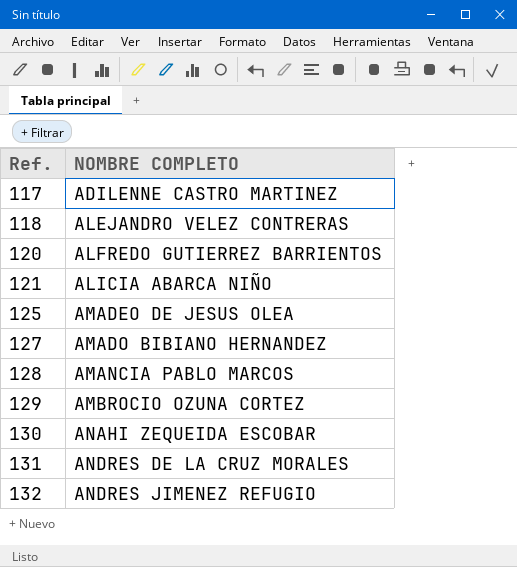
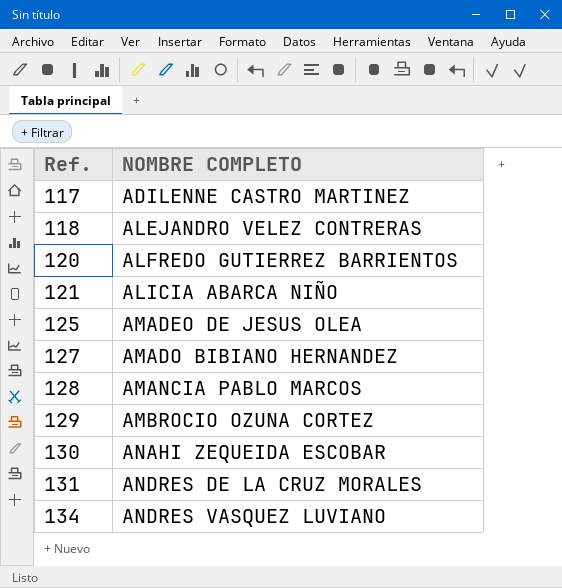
row 132: ANDRES JIMENEZ REFUGIO -> none
row 134: none -> ANDRES VASQUEZ LUVIANO

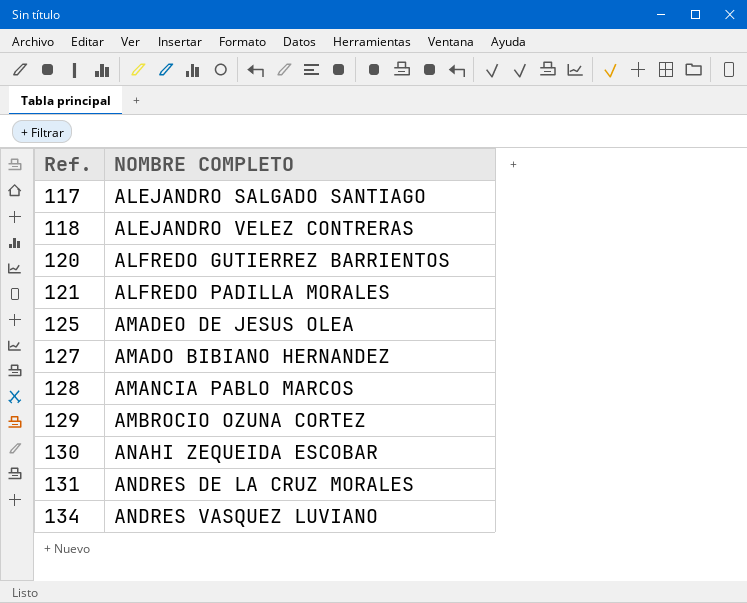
117 | NOMBRE COMPLETO: ADILENNE CASTRO MARTINEZ -> ALEJANDRO SALGADO SANTIAGO
121 | NOMBRE COMPLETO: ALICIA ABARCA NIÑO -> ALFREDO PADILLA MORALES

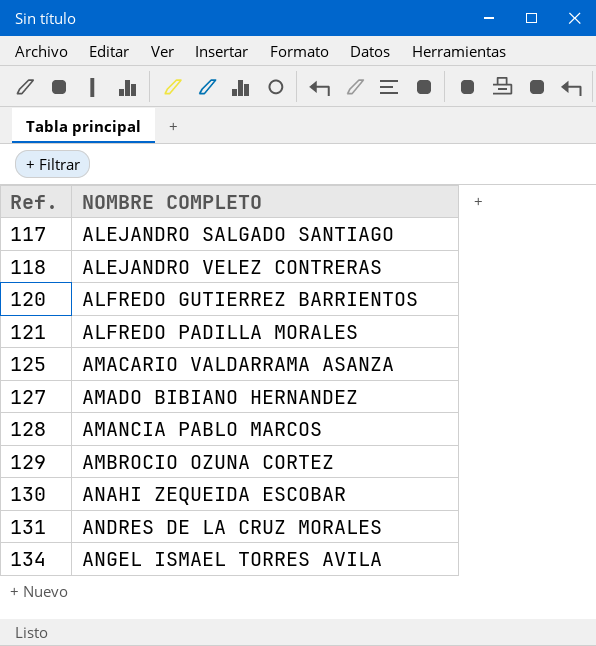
125 | NOMBRE COMPLETO: AMADEO DE JESUS OLEA -> AMACARIO VALDARRAMA ASANZA
134 | NOMBRE COMPLETO: ANDRES VASQUEZ LUVIANO -> ANGEL ISMAEL TORRES AVILA

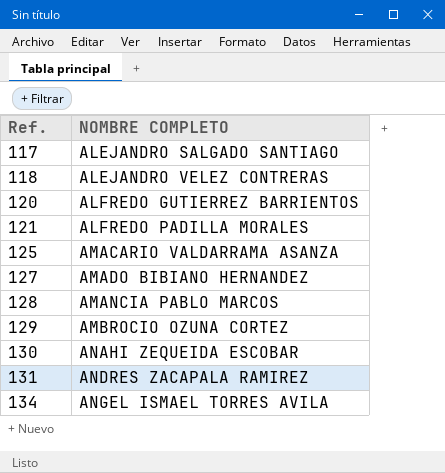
131 | NOMBRE COMPLETO: ANDRES DE LA CRUZ MORALES -> ANDRES ZACAPALA RAMIREZ

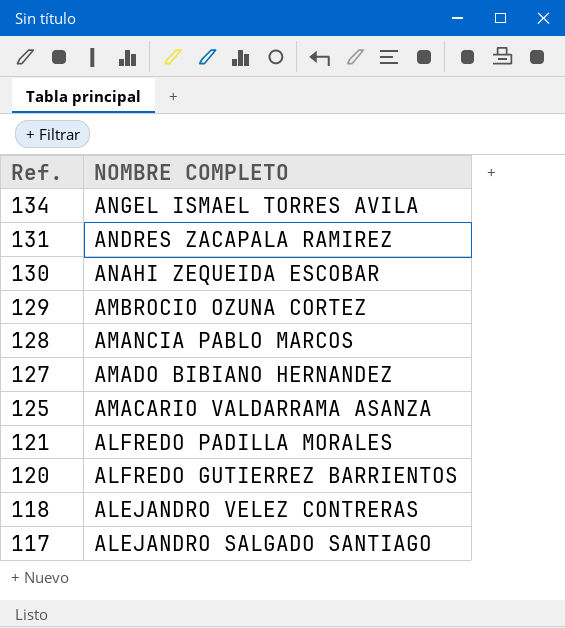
row order: Ref. ascending -> Ref. descending

